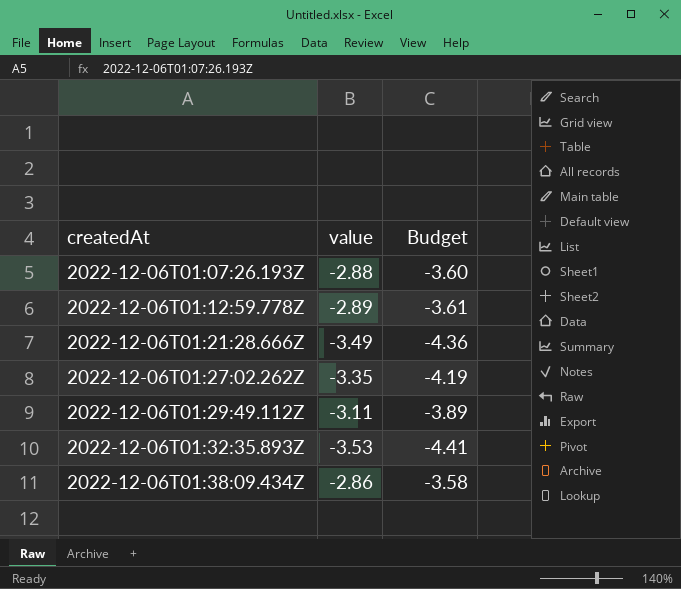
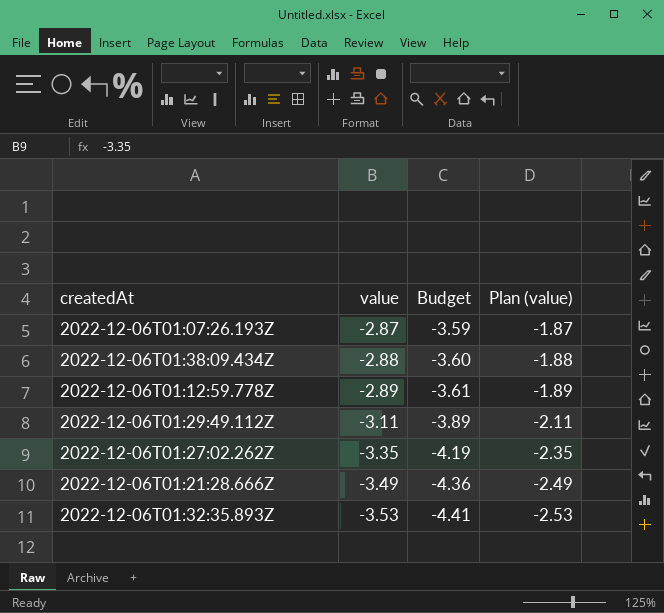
row order: createdAt ascending -> value descending
column Plan (value) | formula: none -> [value] + 1
2022-12-06T01:07:26.193Z | value: -2.88 -> -2.87
2022-12-06T01:07:26.193Z | Budget: -3.60 -> -3.59
2022-12-06T01:38:09.434Z | value: -2.86 -> -2.88
2022-12-06T01:38:09.434Z | Budget: -3.58 -> -3.60

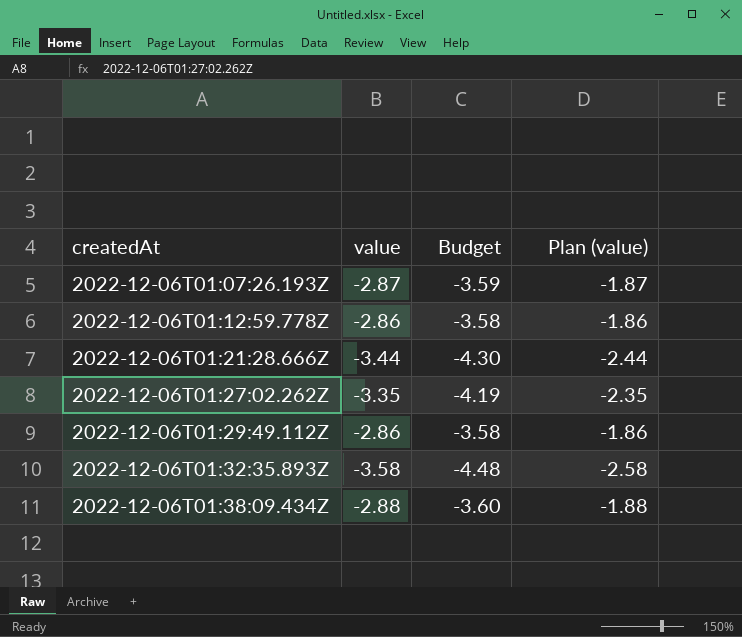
row order: value descending -> createdAt ascending
2022-12-06T01:12:59.778Z | value: -2.89 -> -2.86
2022-12-06T01:12:59.778Z | Budget: -3.61 -> -3.58
2022-12-06T01:12:59.778Z | Plan (value): -1.89 -> -1.86
2022-12-06T01:21:28.666Z | value: -3.49 -> -3.44
2022-12-06T01:21:28.666Z | Budget: -4.36 -> -4.30
2022-12-06T01:21:28.666Z | Plan (value): -2.49 -> -2.44
2022-12-06T01:29:49.112Z | value: -3.11 -> -2.86
2022-12-06T01:29:49.112Z | Budget: -3.89 -> -3.58
2022-12-06T01:29:49.112Z | Plan (value): -2.11 -> -1.86
2022-12-06T01:32:35.893Z | value: -3.53 -> -3.58
2022-12-06T01:32:35.893Z | Budget: -4.41 -> -4.48
2022-12-06T01:32:35.893Z | Plan (value): -2.53 -> -2.58

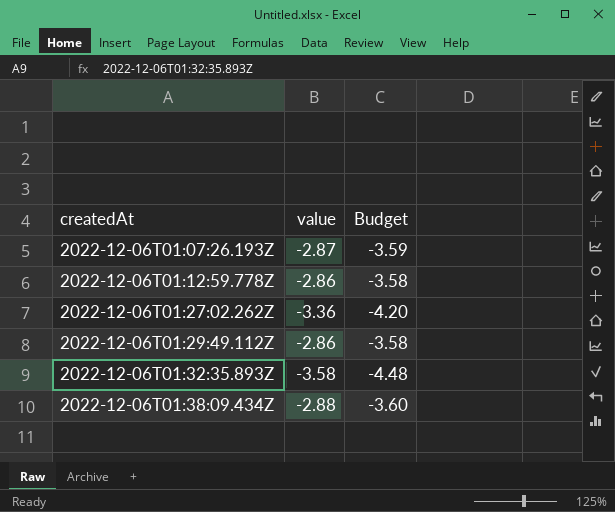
column Plan (value) | formula: [value] + 1 -> none
row 2022-12-06T01:21:28.666Z: -3.44 | -4.30 | -2.44 -> none
2022-12-06T01:27:02.262Z | value: -3.35 -> -3.36
2022-12-06T01:27:02.262Z | Budget: -4.19 -> -4.20

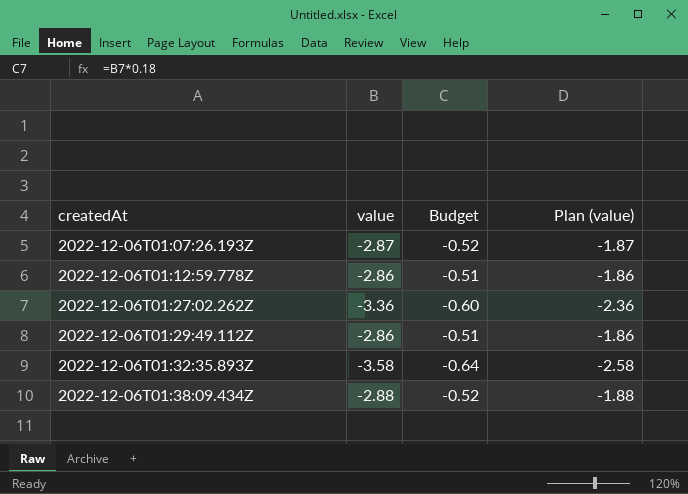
column Budget | formula: [value] * 1.25 -> [value] * 0.18
column Plan (value) | formula: none -> [value] + 1

